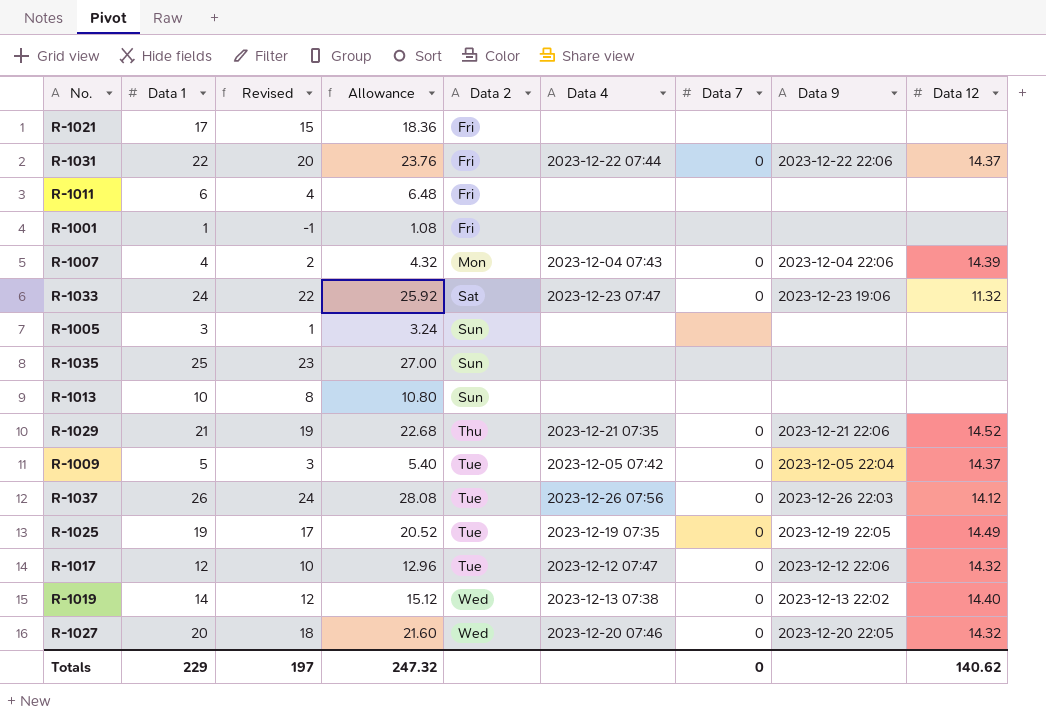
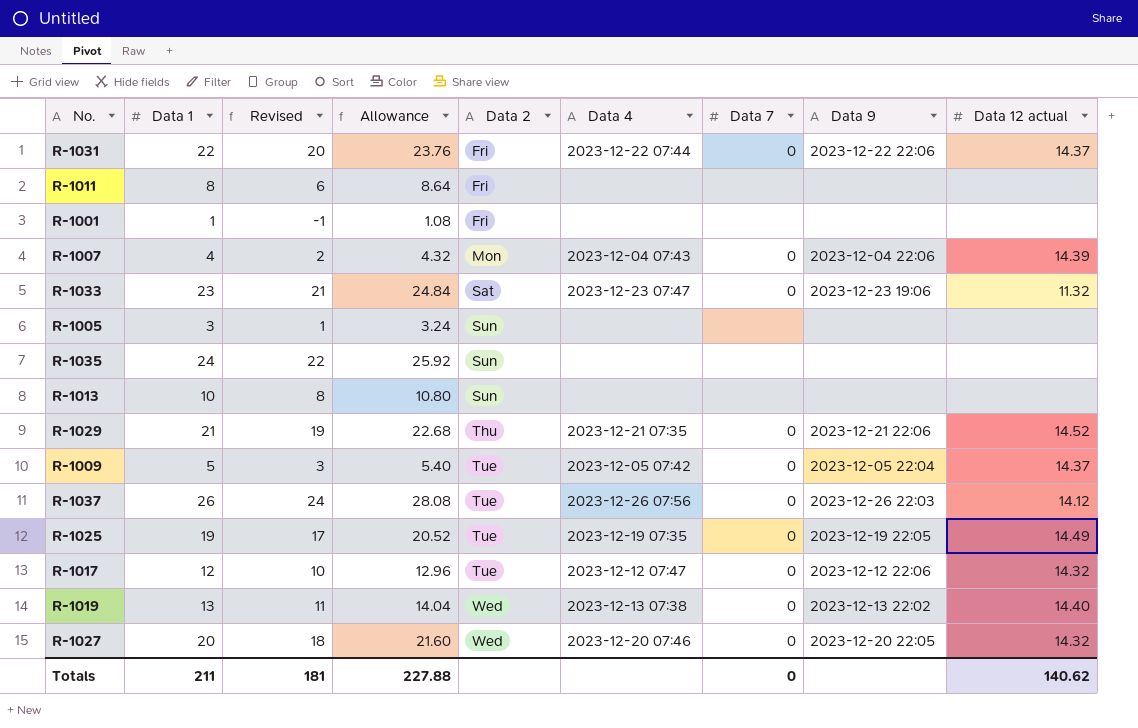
column name: Data 12 -> Data 12 actual
row R-1021: 17 | 15 | 18.36 | Fri | none | none | none | none -> none
R-1011 | Data 1: 6 -> 8
R-1011 | Revised: 4 -> 6
R-1011 | Allowance: 6.48 -> 8.64
R-1033 | Data 1: 24 -> 23
R-1033 | Revised: 22 -> 21
R-1033 | Allowance: 25.92 -> 24.84
R-1035 | Data 1: 25 -> 24
R-1035 | Revised: 23 -> 22
R-1035 | Allowance: 27.00 -> 25.92
R-1019 | Data 1: 14 -> 13
R-1019 | Revised: 12 -> 11
R-1019 | Allowance: 15.12 -> 14.04
Totals | Data 1: 229 -> 211
Totals | Revised: 197 -> 181
Totals | Allowance: 247.32 -> 227.88

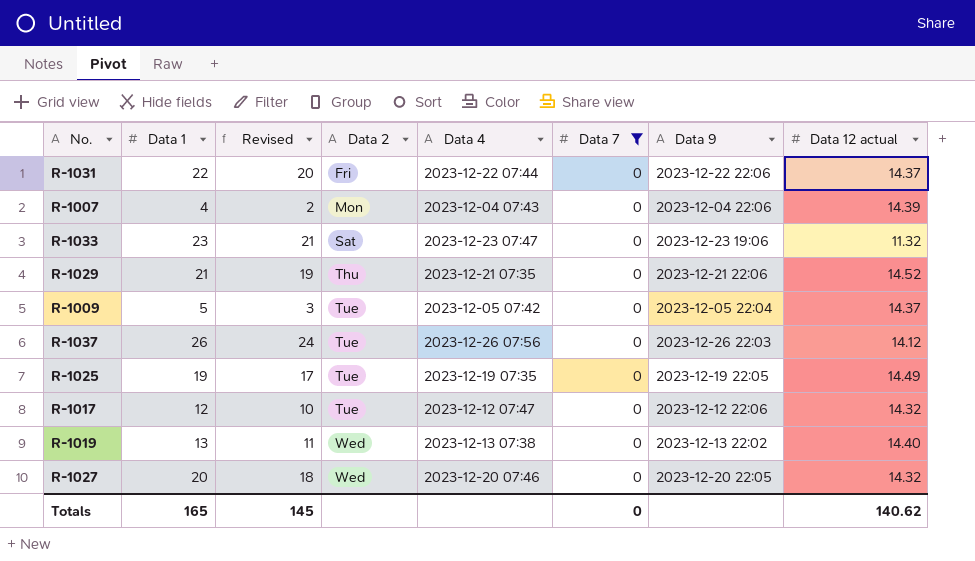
filter: none -> Data 7 = 0
column Allowance | formula: [Data 1] * 1.08 -> none
Totals | Data 1: 211 -> 165
Totals | Revised: 181 -> 145

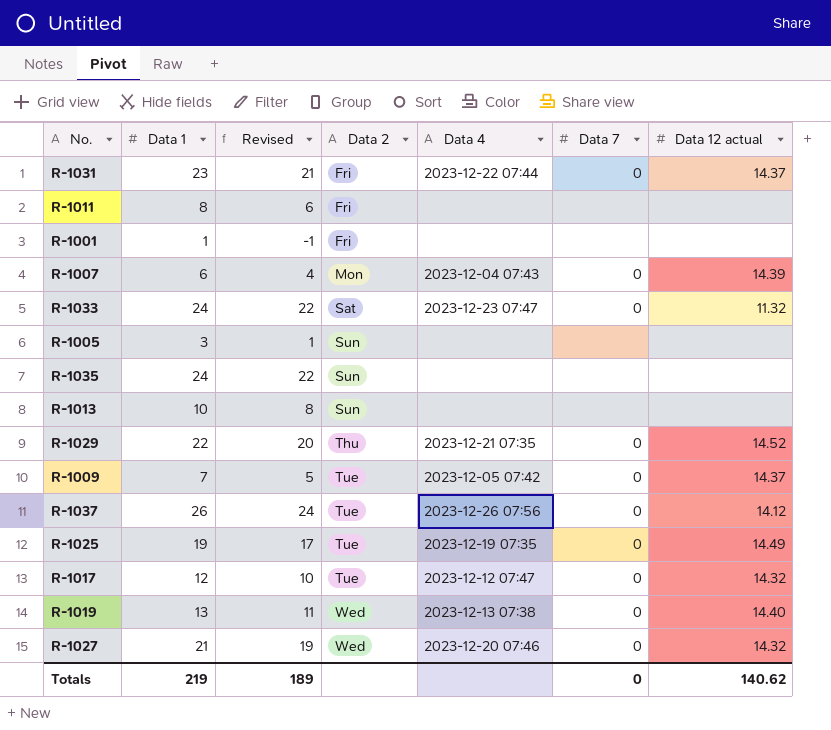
filter: Data 7 = 0 -> none
column Data 9 | position: 7 -> none
R-1031 | Data 1: 22 -> 23
R-1031 | Revised: 20 -> 21
R-1007 | Data 1: 4 -> 6
R-1007 | Revised: 2 -> 4
R-1033 | Data 1: 23 -> 24
R-1033 | Revised: 21 -> 22
R-1029 | Data 1: 21 -> 22
R-1029 | Revised: 19 -> 20
R-1009 | Data 1: 5 -> 7
R-1009 | Revised: 3 -> 5
R-1027 | Data 1: 20 -> 21
R-1027 | Revised: 18 -> 19
Totals | Data 1: 165 -> 219
Totals | Revised: 145 -> 189

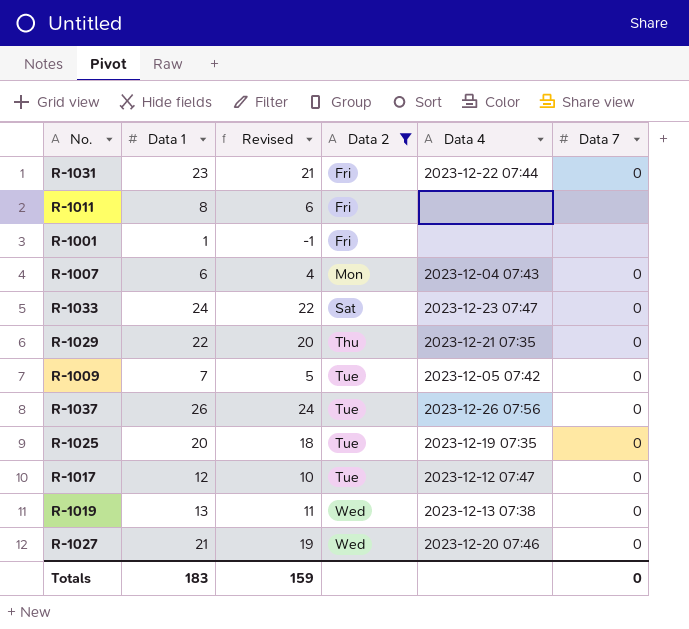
filter: none -> Data 2 != Sun
column Data 12 actual | position: 7 -> none
R-1025 | Data 1: 19 -> 20
R-1025 | Revised: 17 -> 18
Totals | Data 1: 219 -> 183
Totals | Revised: 189 -> 159

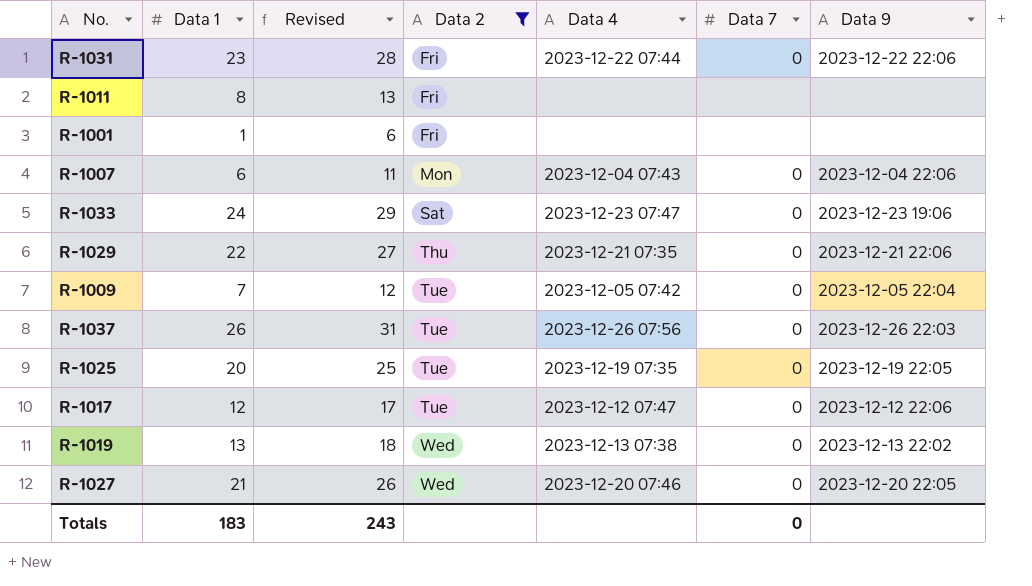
column Revised | formula: [Data 1] - 2 -> [Data 1] + 5
column Data 9 | position: none -> 7
Totals | Revised: 159 -> 243

